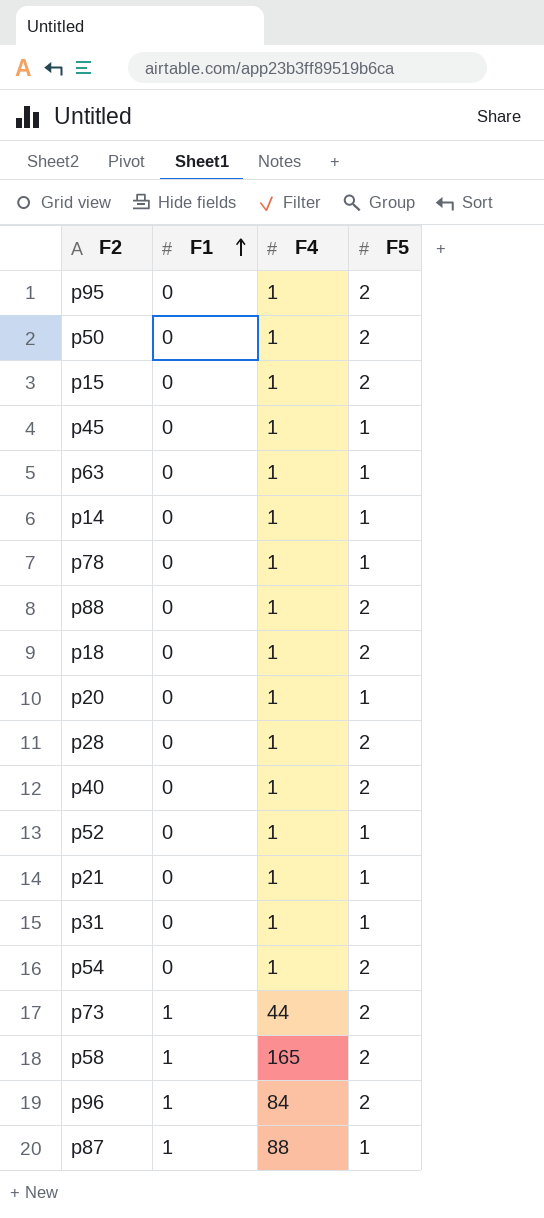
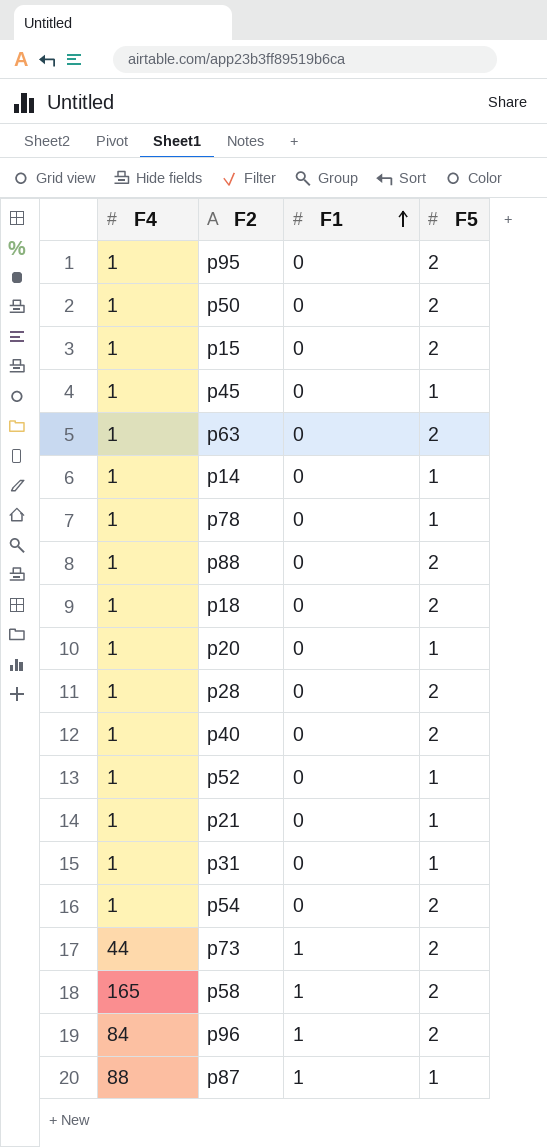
column F4 | position: 3 -> 1
p63 | F5: 1 -> 2

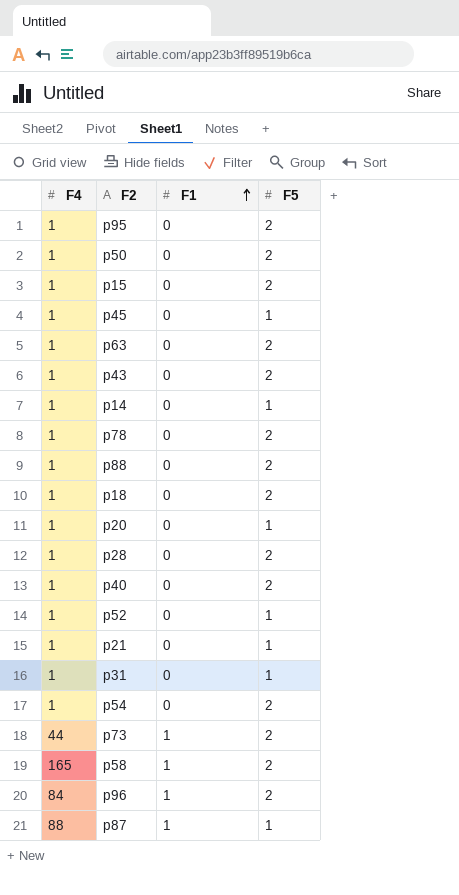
row p43: none -> 1 | 0 | 2
p78 | F5: 1 -> 2

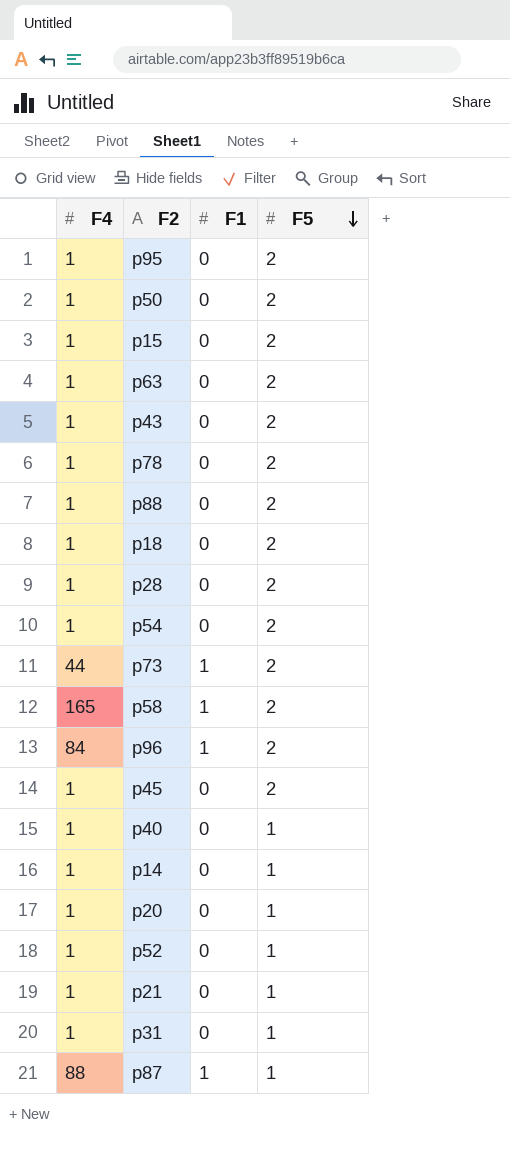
row order: F1 ascending -> F5 descending
p45 | F5: 1 -> 2
p40 | F5: 2 -> 1

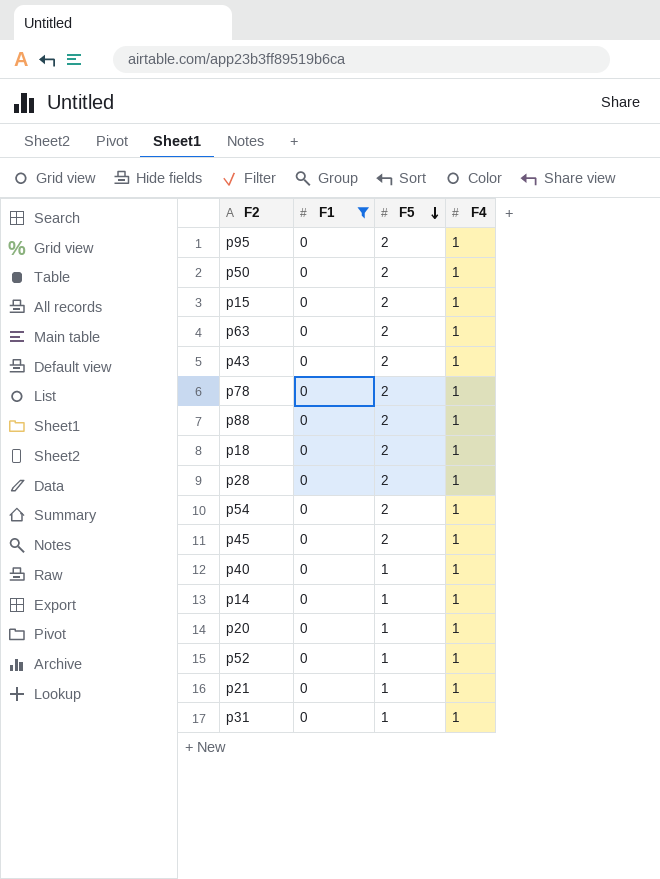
filter: none -> F1 = 0
column F4 | position: 1 -> 4

